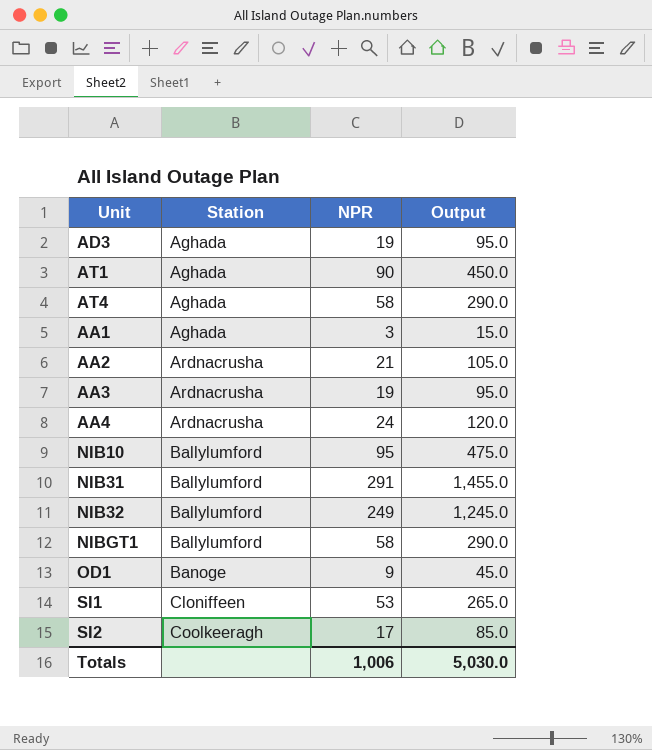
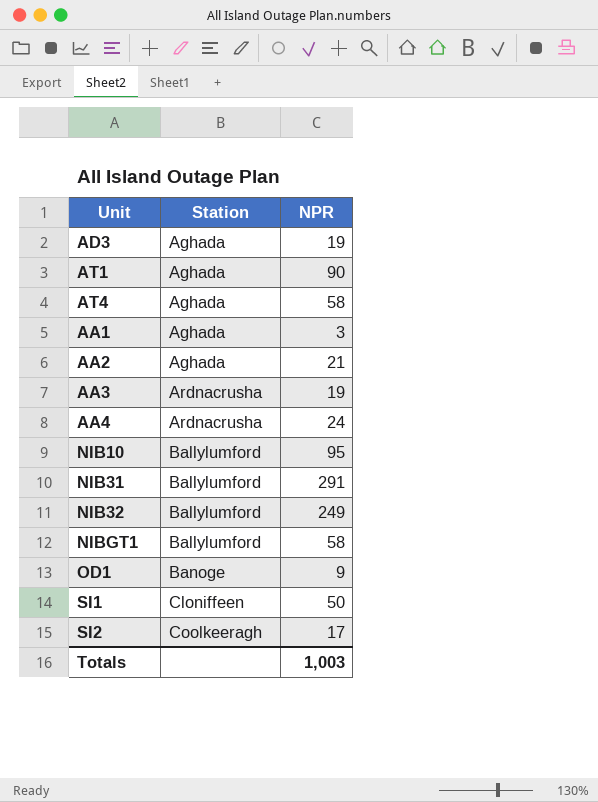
column Output | formula: [NPR] * 5 -> none
AA2 | Station: Ardnacrusha -> Aghada
SI1 | NPR: 53 -> 50
Totals | NPR: 1,006 -> 1,003

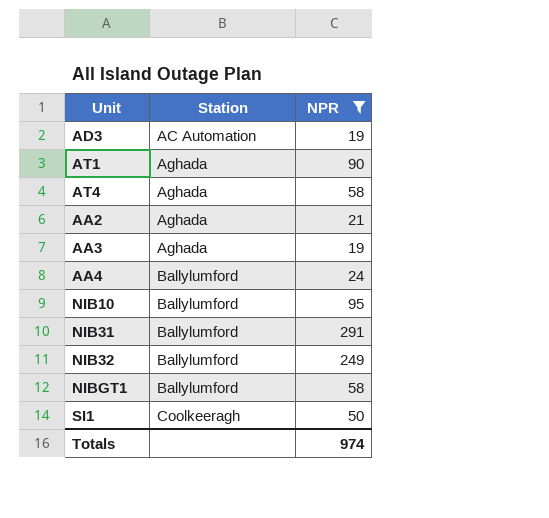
filter: none -> NPR >= 19
AD3 | Station: Aghada -> AC Automation
AA3 | Station: Ardnacrusha -> Aghada
AA4 | Station: Ardnacrusha -> Ballylumford
SI1 | Station: Cloniffeen -> Coolkeeragh
Totals | NPR: 1,003 -> 974

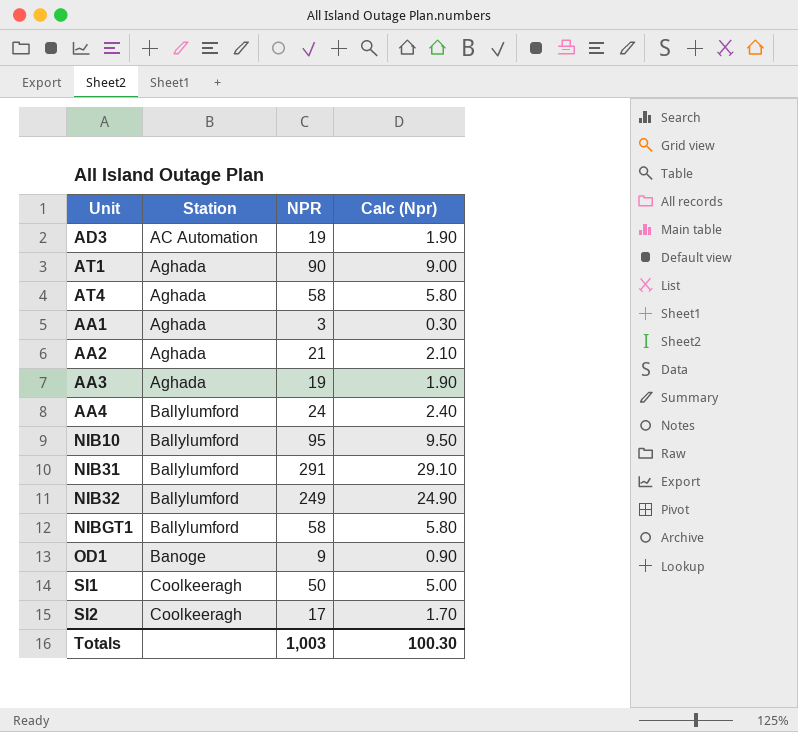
filter: NPR >= 19 -> none
column Calc (Npr) | formula: none -> [NPR] * 0.1
Totals | NPR: 974 -> 1,003

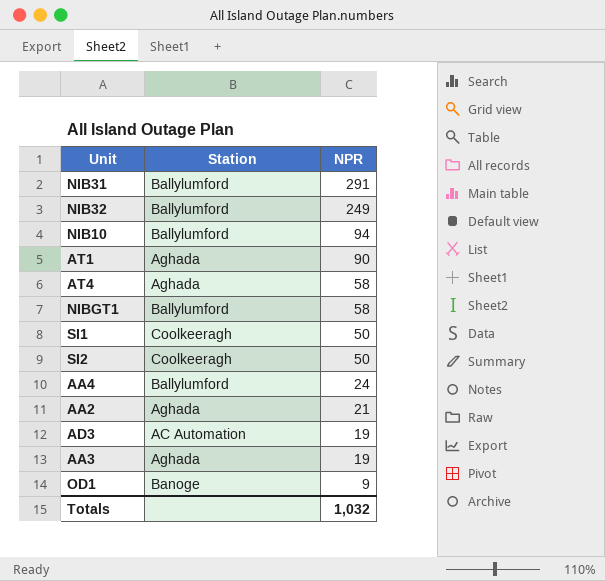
row order: Station ascending -> NPR descending
column Calc (Npr) | formula: [NPR] * 0.1 -> none
row AA1: Aghada | 3 | 0.30 -> none
NIB10 | NPR: 95 -> 94
SI2 | NPR: 17 -> 50
Totals | NPR: 1,003 -> 1,032

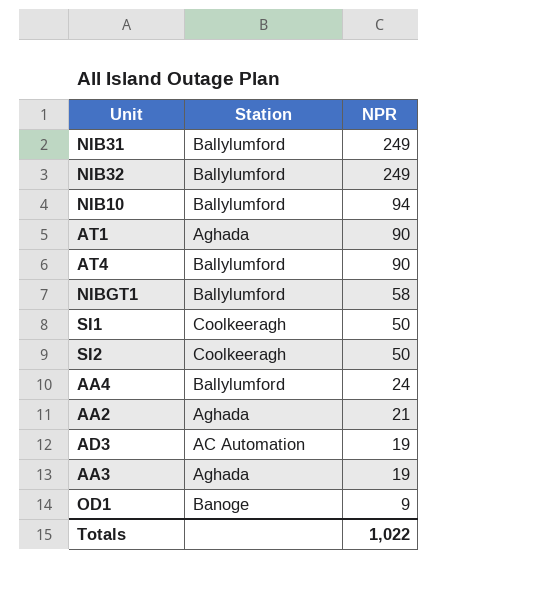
NIB31 | NPR: 291 -> 249
AT4 | Station: Aghada -> Ballylumford
AT4 | NPR: 58 -> 90
Totals | NPR: 1,032 -> 1,022

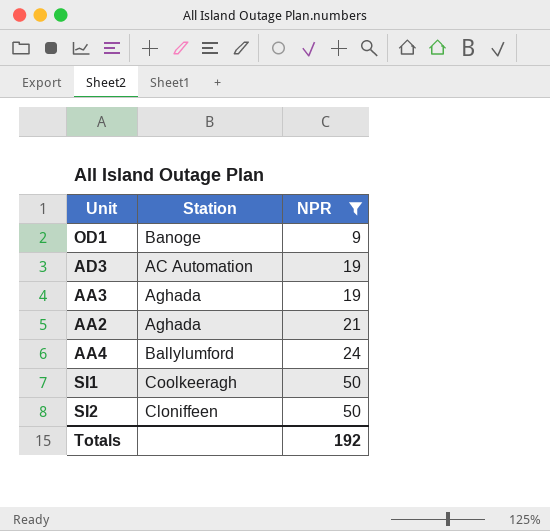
filter: none -> NPR <= 50
row order: NPR descending -> NPR ascending
SI2 | Station: Coolkeeragh -> Cloniffeen
Totals | NPR: 1,022 -> 192

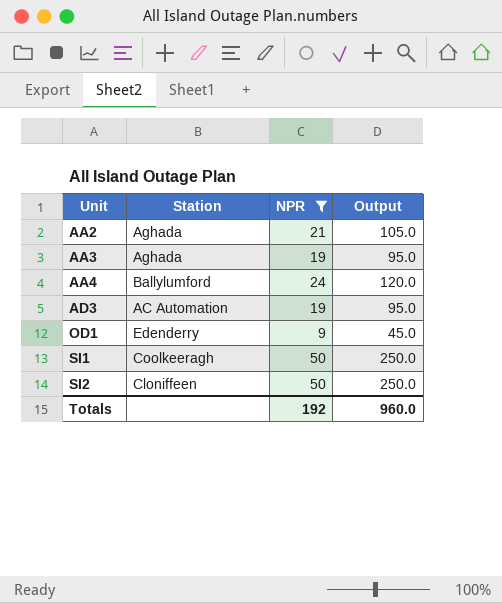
row order: NPR ascending -> Unit ascending
column Output | formula: none -> [NPR] * 5
OD1 | Station: Banoge -> Edenderry

